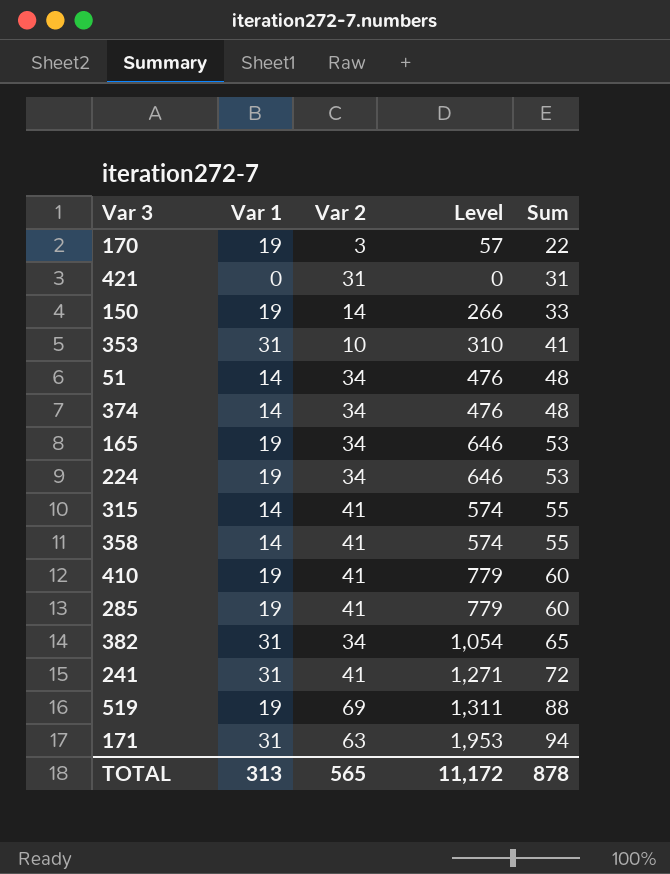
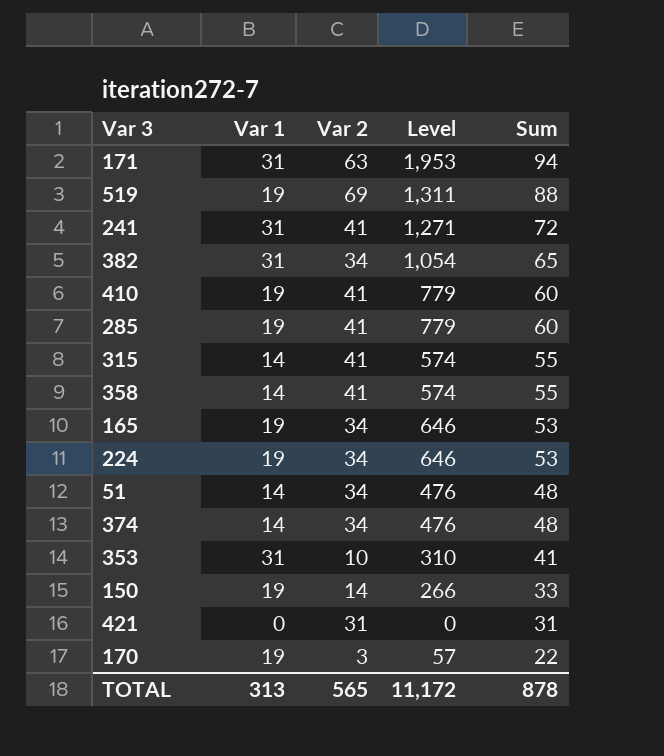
row order: Sum ascending -> Sum descending

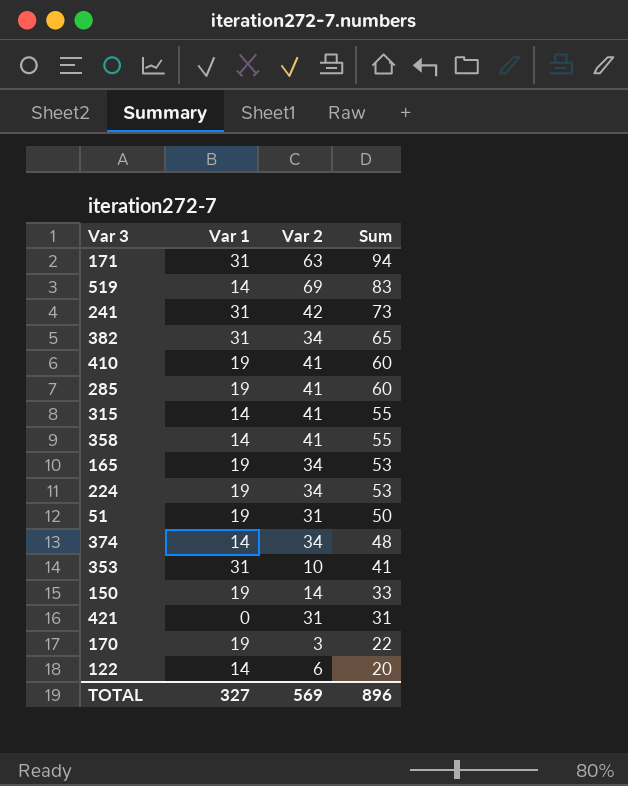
column Level | formula: [Var 1] * [Var 2] -> none
519 | Var 1: 19 -> 14
519 | Sum: 88 -> 83
241 | Var 2: 41 -> 42
241 | Sum: 72 -> 73
51 | Var 1: 14 -> 19
51 | Var 2: 34 -> 31
51 | Sum: 48 -> 50
row 122: none -> 14 | 6 | 20
TOTAL | Var 1: 313 -> 327
TOTAL | Var 2: 565 -> 569
TOTAL | Sum: 878 -> 896

